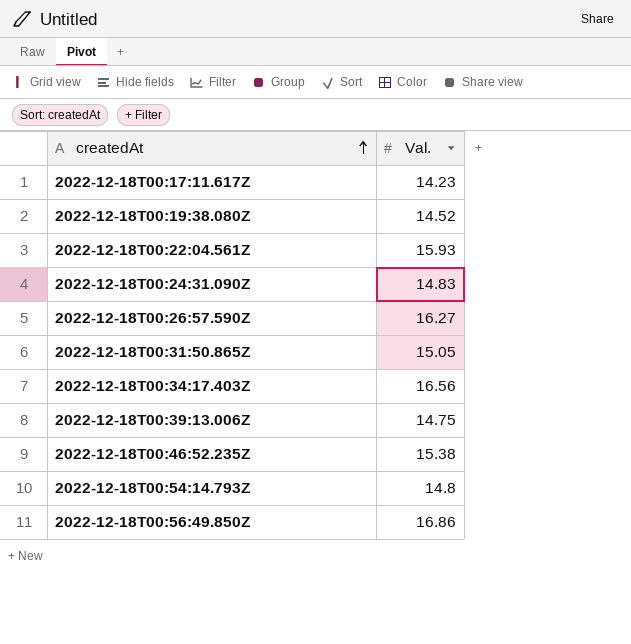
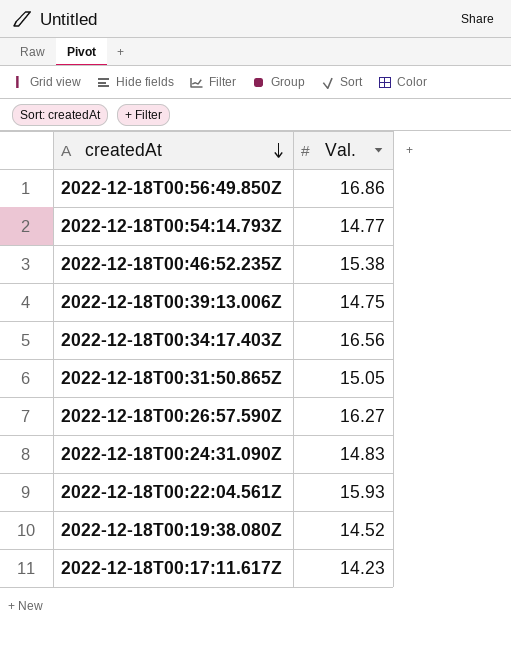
row order: createdAt ascending -> createdAt descending
2022-12-18T00:54:14.793Z | Val.: 14.8 -> 14.77

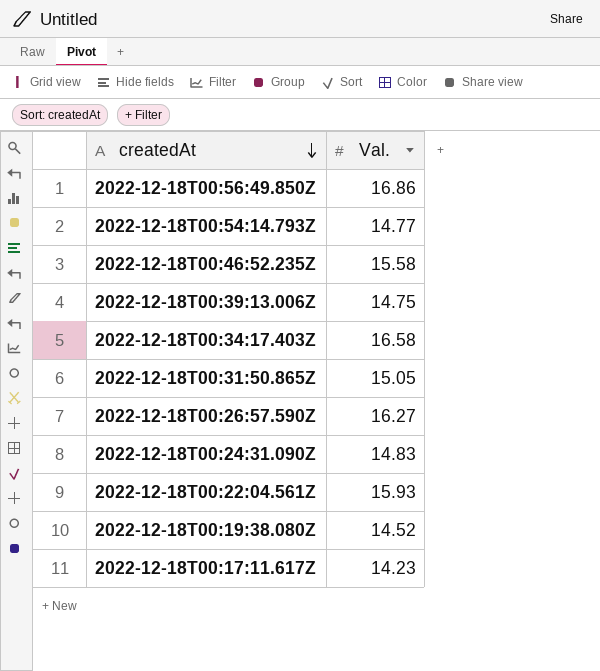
2022-12-18T00:46:52.235Z | Val.: 15.38 -> 15.58
2022-12-18T00:34:17.403Z | Val.: 16.56 -> 16.58

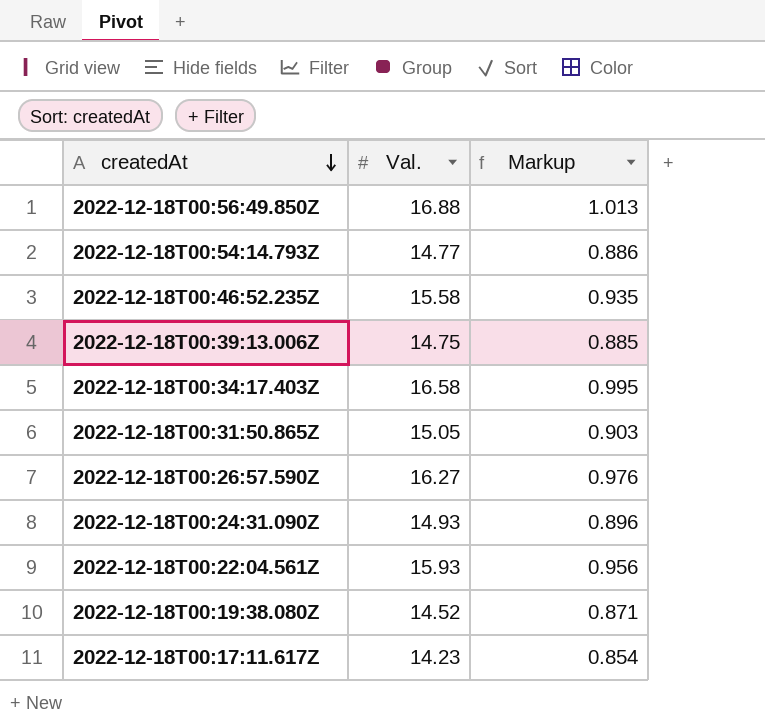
column Markup | formula: none -> [Val.] * 0.06
2022-12-18T00:56:49.850Z | Val.: 16.86 -> 16.88
2022-12-18T00:24:31.090Z | Val.: 14.83 -> 14.93

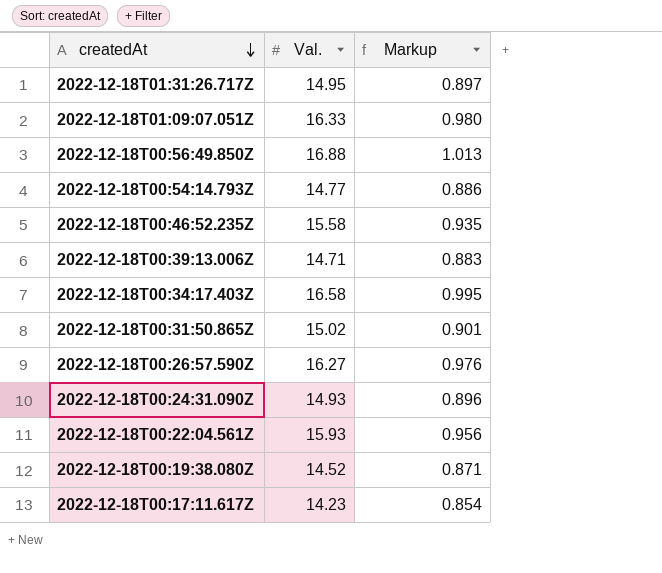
row 2022-12-18T01:31:26.717Z: none -> 14.95 | 0.897
row 2022-12-18T01:09:07.051Z: none -> 16.33 | 0.980
2022-12-18T00:39:13.006Z | Val.: 14.75 -> 14.71
2022-12-18T00:39:13.006Z | Markup: 0.885 -> 0.883
2022-12-18T00:31:50.865Z | Val.: 15.05 -> 15.02
2022-12-18T00:31:50.865Z | Markup: 0.903 -> 0.901

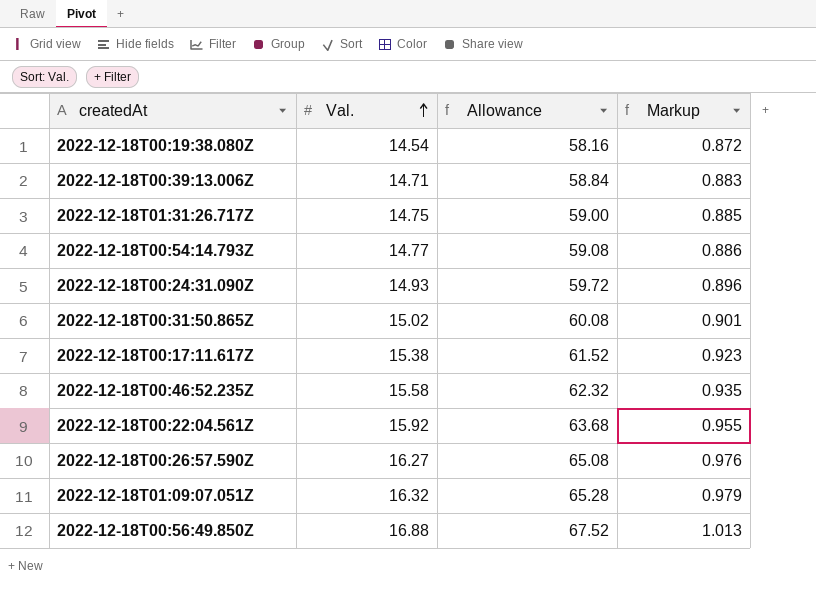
row order: createdAt descending -> Val. ascending
column Allowance | formula: none -> [Val.] * 4
row 2022-12-18T00:34:17.403Z: 16.58 | 0.995 -> none
2022-12-18T00:19:38.080Z | Val.: 14.52 -> 14.54
2022-12-18T00:19:38.080Z | Markup: 0.871 -> 0.872
2022-12-18T01:31:26.717Z | Val.: 14.95 -> 14.75
2022-12-18T01:31:26.717Z | Markup: 0.897 -> 0.885
2022-12-18T00:17:11.617Z | Val.: 14.23 -> 15.38
2022-12-18T00:17:11.617Z | Markup: 0.854 -> 0.923
2022-12-18T00:22:04.561Z | Val.: 15.93 -> 15.92
2022-12-18T00:22:04.561Z | Markup: 0.956 -> 0.955
2022-12-18T01:09:07.051Z | Val.: 16.33 -> 16.32
2022-12-18T01:09:07.051Z | Markup: 0.980 -> 0.979

